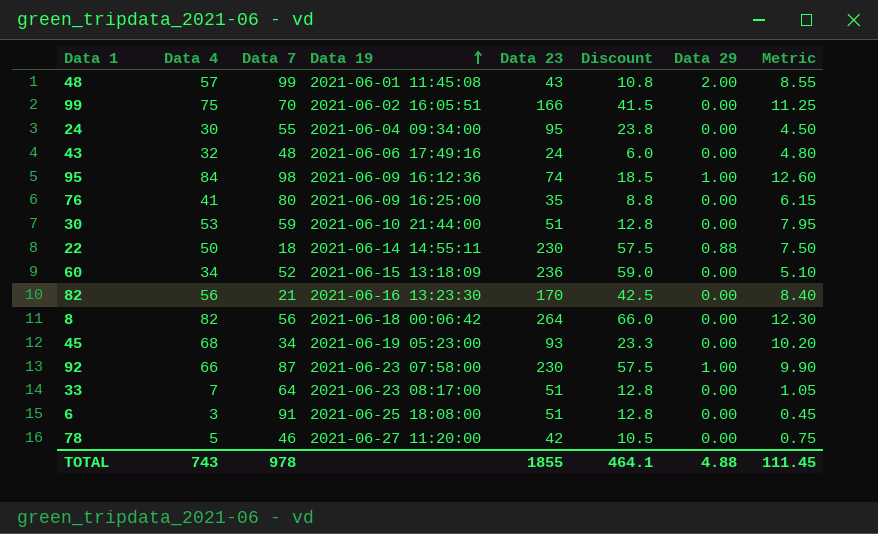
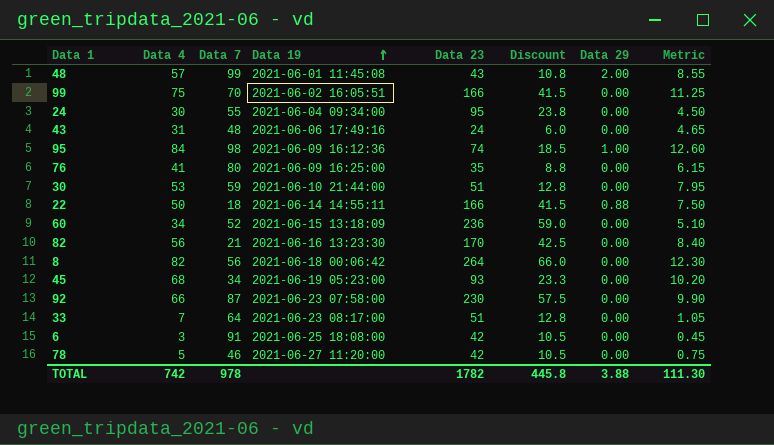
43 | Data 4: 32 -> 31
43 | Metric: 4.80 -> 4.65
22 | Data 23: 230 -> 166
22 | Discount: 57.5 -> 41.5
92 | Data 29: 1.00 -> 0.00
6 | Data 23: 51 -> 42
6 | Discount: 12.8 -> 10.5
TOTAL | Data 4: 743 -> 742
TOTAL | Data 23: 1855 -> 1782
TOTAL | Discount: 464.1 -> 445.8
TOTAL | Data 29: 4.88 -> 3.88
TOTAL | Metric: 111.45 -> 111.30

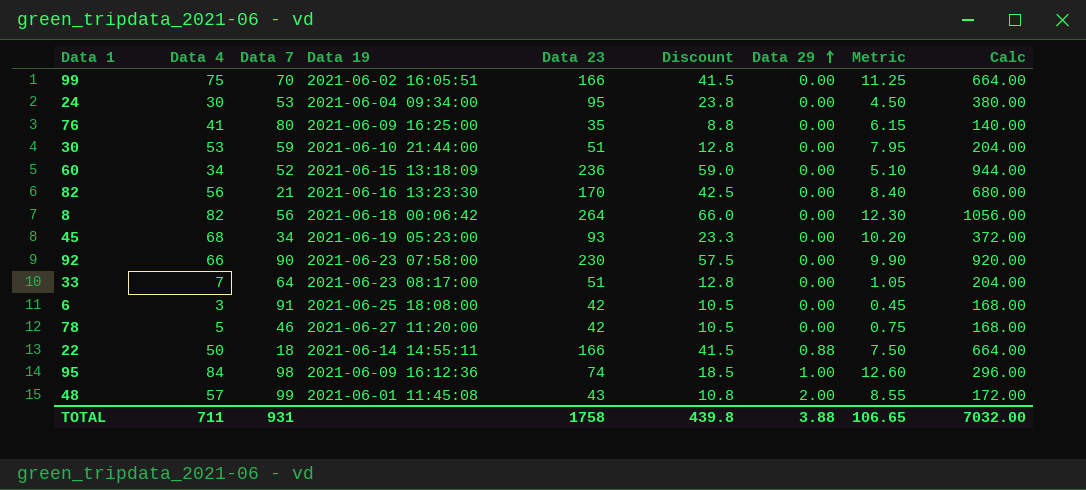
row order: Data 19 ascending -> Data 29 ascending
column Calc | formula: none -> [Data 23] * 4
row 43: 31 | 48 | 2021-06-06 17:49:16 | 24 | 6.0 | 0.00 | 4.65 -> none
24 | Data 7: 55 -> 53
92 | Data 7: 87 -> 90
TOTAL | Data 4: 742 -> 711
TOTAL | Data 7: 978 -> 931
TOTAL | Data 23: 1782 -> 1758
TOTAL | Discount: 445.8 -> 439.8
TOTAL | Metric: 111.30 -> 106.65

